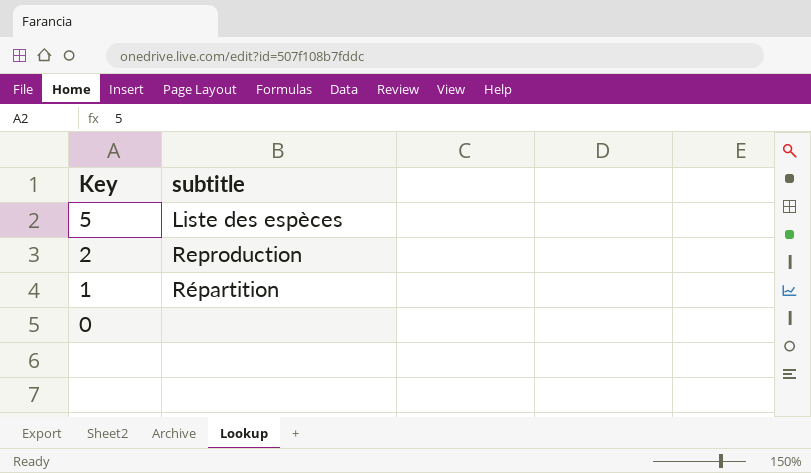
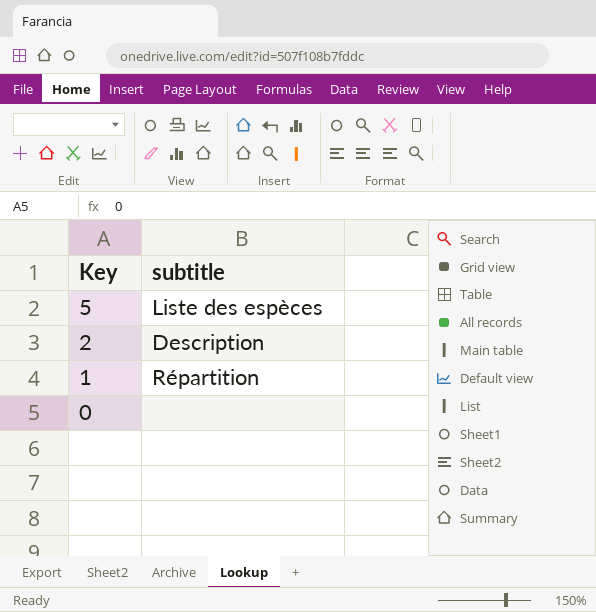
2 | subtitle: Reproduction -> Description

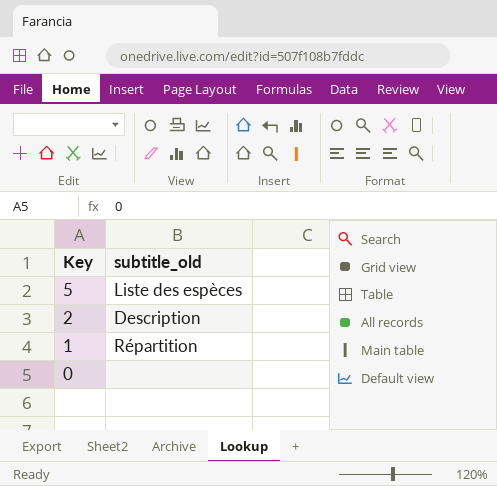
column name: subtitle -> subtitle_old

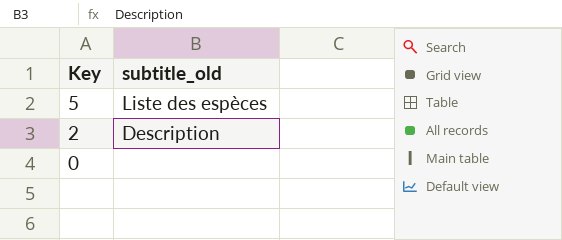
row 1: Répartition -> none

